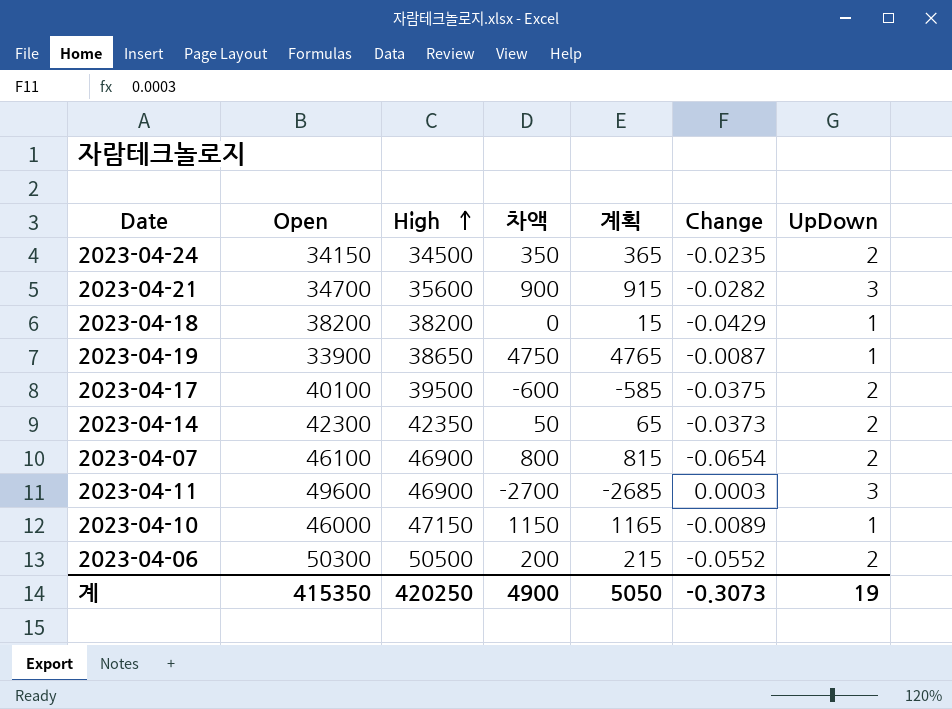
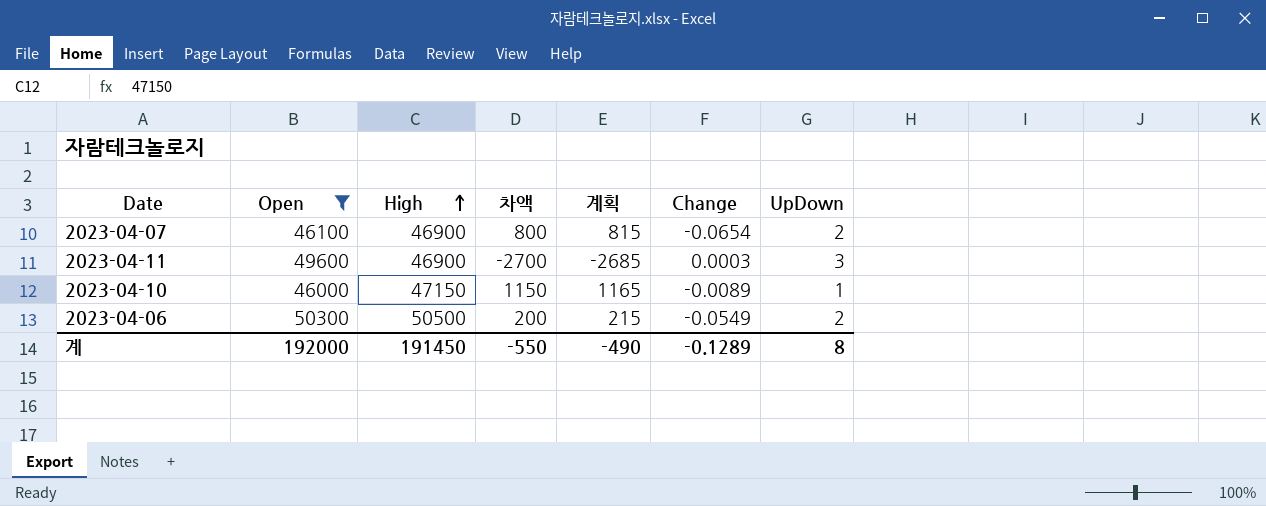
filter: none -> Open >= 46000
2023-04-06 | Change: -0.0552 -> -0.0549
계 | Open: 415350 -> 192000
계 | High: 420250 -> 191450
계 | 차액: 4900 -> -550
계 | 계획: 5050 -> -490
계 | Change: -0.3073 -> -0.1289
계 | UpDown: 19 -> 8

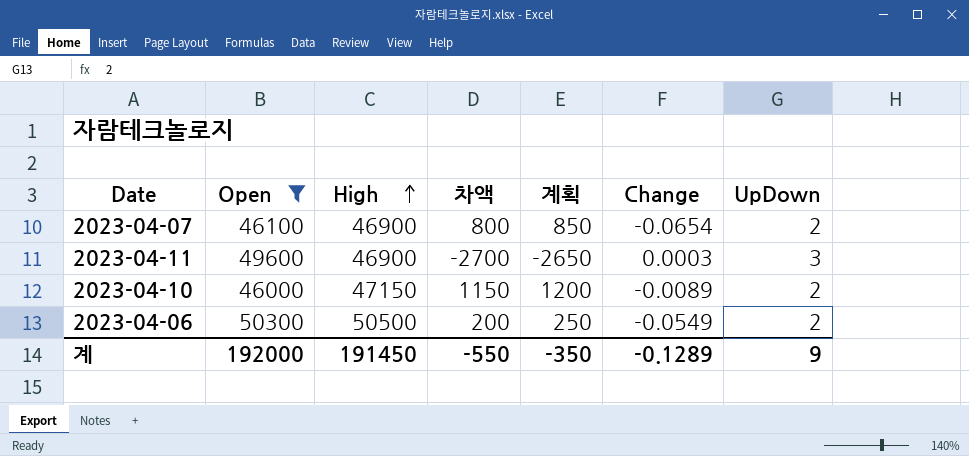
column 계획 | formula: [차액] + 15 -> [차액] + 50
2023-04-10 | UpDown: 1 -> 2
계 | 계획: -490 -> -350
계 | UpDown: 8 -> 9

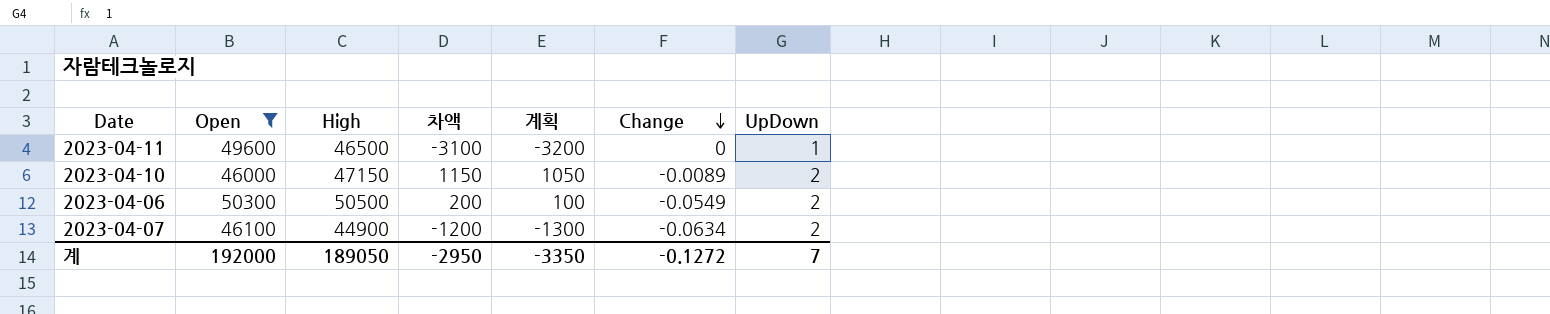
row order: High ascending -> Change descending
column 계획 | formula: [차액] + 50 -> [차액] - 100
2023-04-11 | High: 46900 -> 46500
2023-04-11 | 차액: -2700 -> -3100
2023-04-11 | Change: 0.0003 -> 0
2023-04-11 | UpDown: 3 -> 1
2023-04-07 | High: 46900 -> 44900
2023-04-07 | 차액: 800 -> -1200
2023-04-07 | Change: -0.0654 -> -0.0634
계 | High: 191450 -> 189050
계 | 차액: -550 -> -2950
계 | 계획: -350 -> -3350
계 | Change: -0.1289 -> -0.1272
계 | UpDown: 9 -> 7

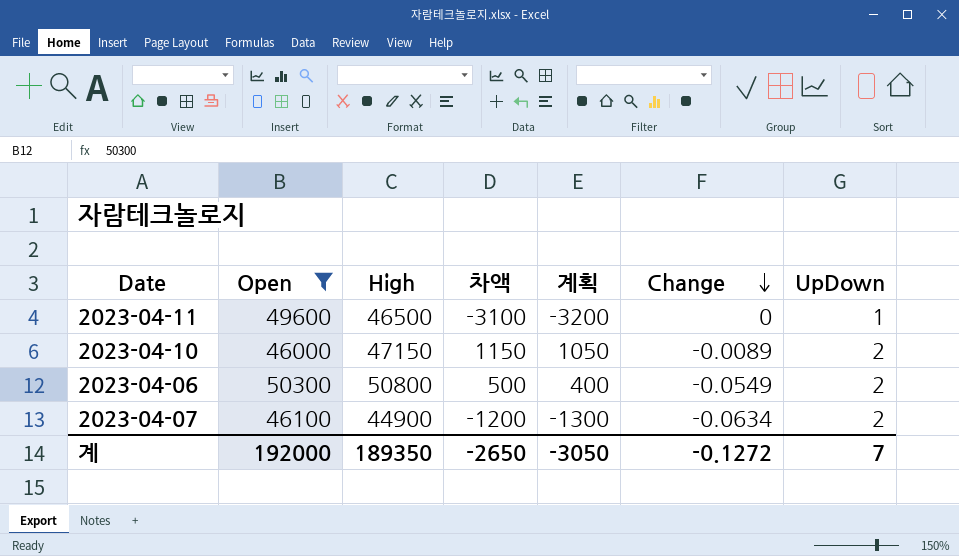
2023-04-06 | High: 50500 -> 50800
2023-04-06 | 차액: 200 -> 500
2023-04-06 | 계획: 100 -> 400
계 | High: 189050 -> 189350
계 | 차액: -2950 -> -2650
계 | 계획: -3350 -> -3050

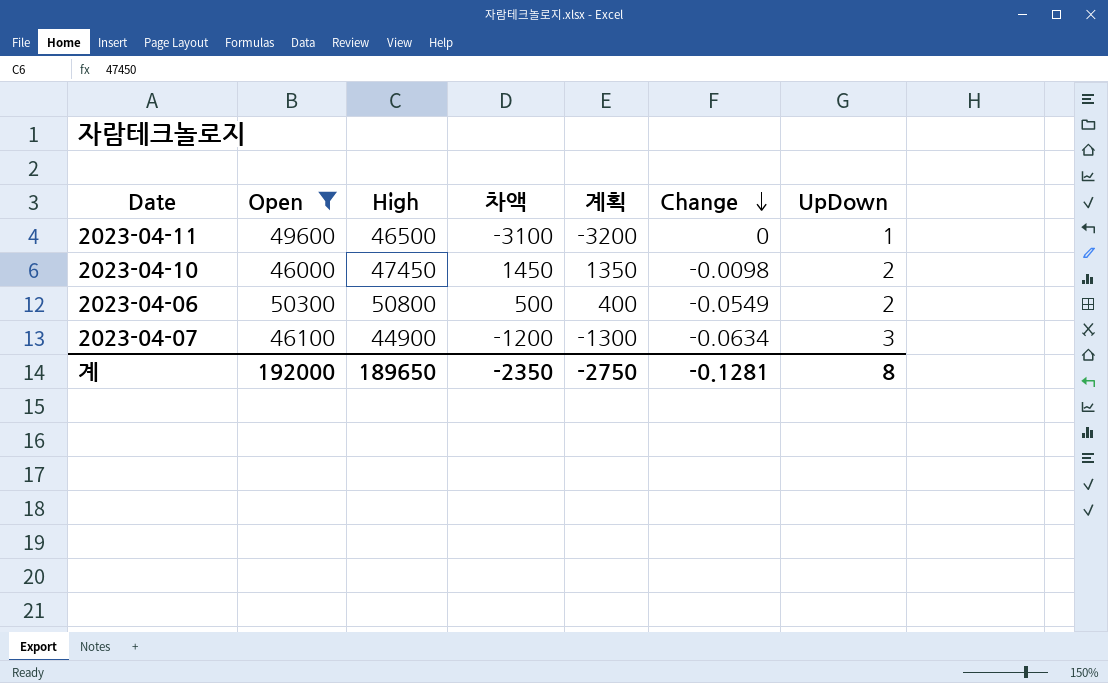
2023-04-10 | High: 47150 -> 47450
2023-04-10 | 차액: 1150 -> 1450
2023-04-10 | 계획: 1050 -> 1350
2023-04-10 | Change: -0.0089 -> -0.0098
2023-04-07 | UpDown: 2 -> 3
계 | High: 189350 -> 189650
계 | 차액: -2650 -> -2350
계 | 계획: -3050 -> -2750
계 | Change: -0.1272 -> -0.1281
계 | UpDown: 7 -> 8

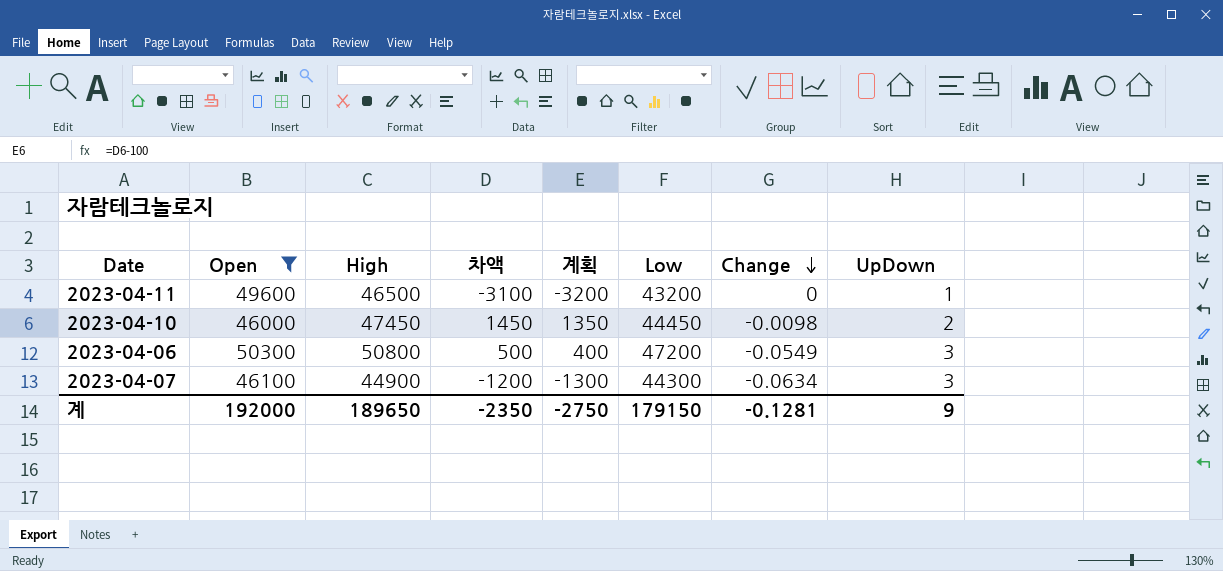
column Low | position: none -> 6
2023-04-06 | UpDown: 2 -> 3
계 | UpDown: 8 -> 9

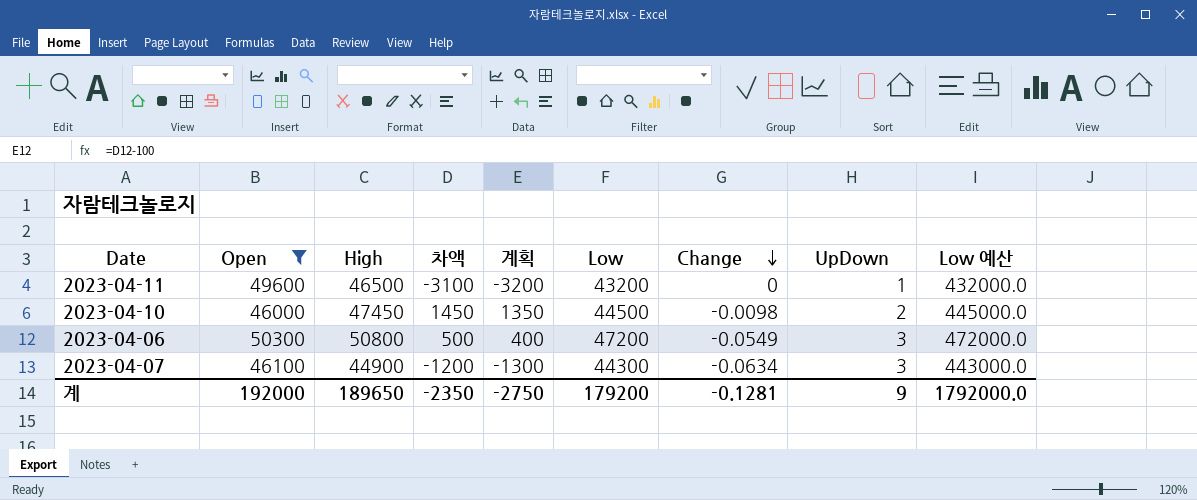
column Low 예산 | formula: none -> [Low] * 10
2023-04-10 | Low: 44450 -> 44500
계 | Low: 179150 -> 179200

